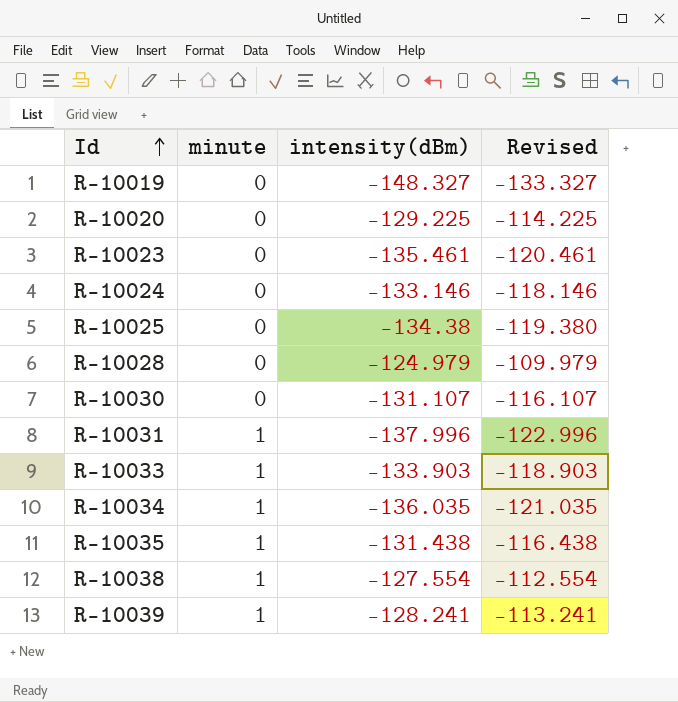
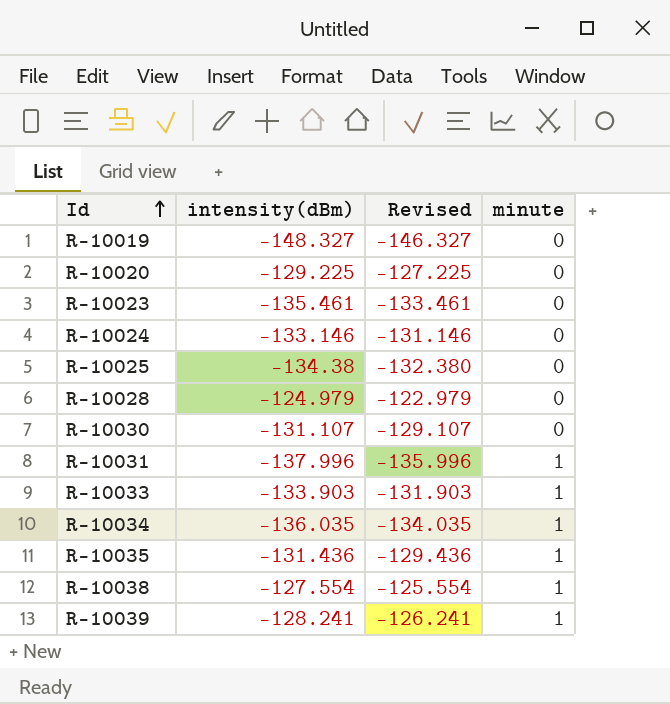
column Revised | formula: [intensity(dBm)] + 15 -> [intensity(dBm)] + 2
column minute | position: 2 -> 4
R-10035 | intensity(dBm): -131.438 -> -131.436

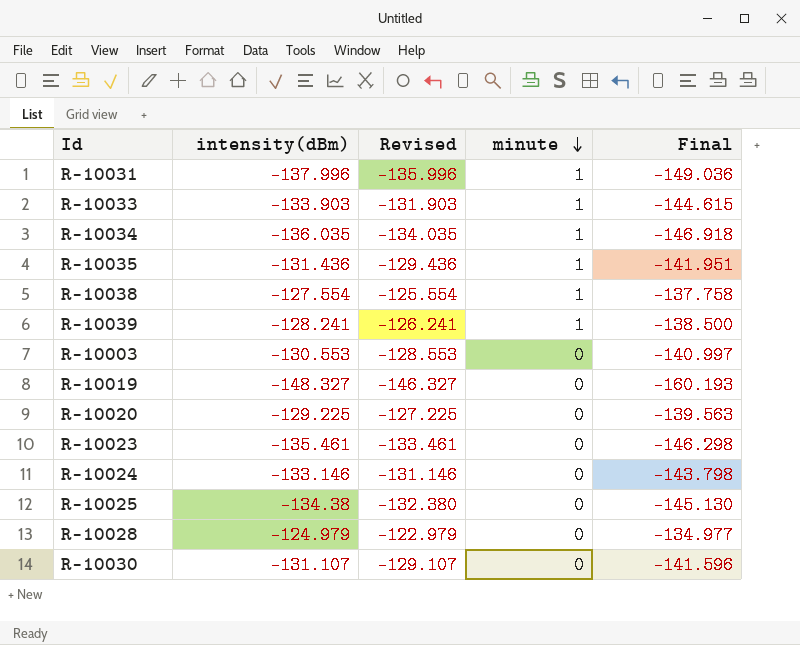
row order: Id ascending -> minute descending
column Final | formula: none -> [intensity(dBm)] * 1.08
row R-10003: none -> -130.553 | -128.553 | 0 | -140.997

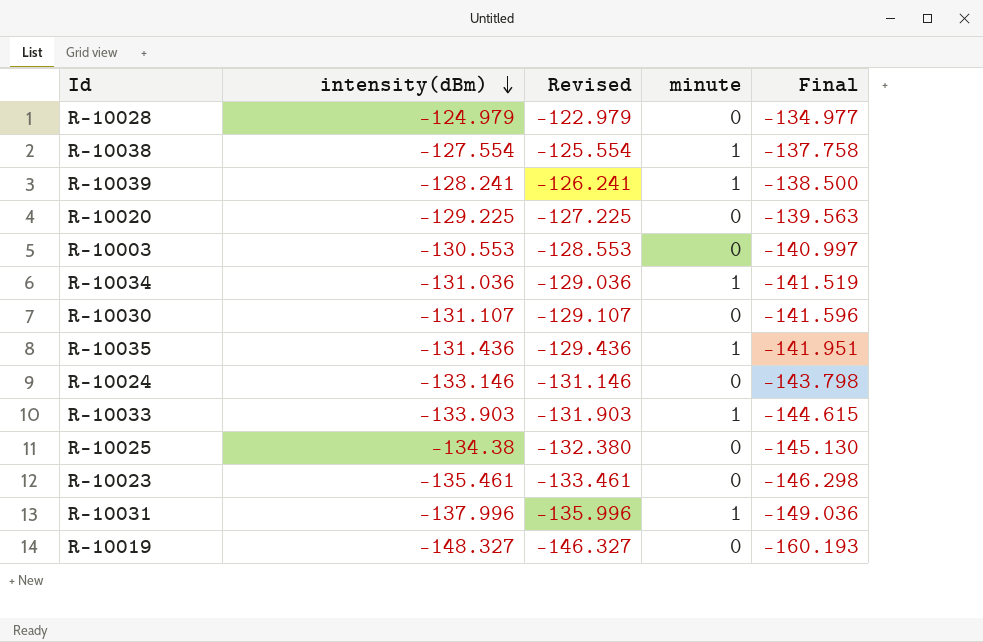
row order: minute descending -> intensity(dBm) descending
R-10034 | intensity(dBm): -136.035 -> -131.036
R-10034 | Revised: -134.035 -> -129.036
R-10034 | Final: -146.918 -> -141.519

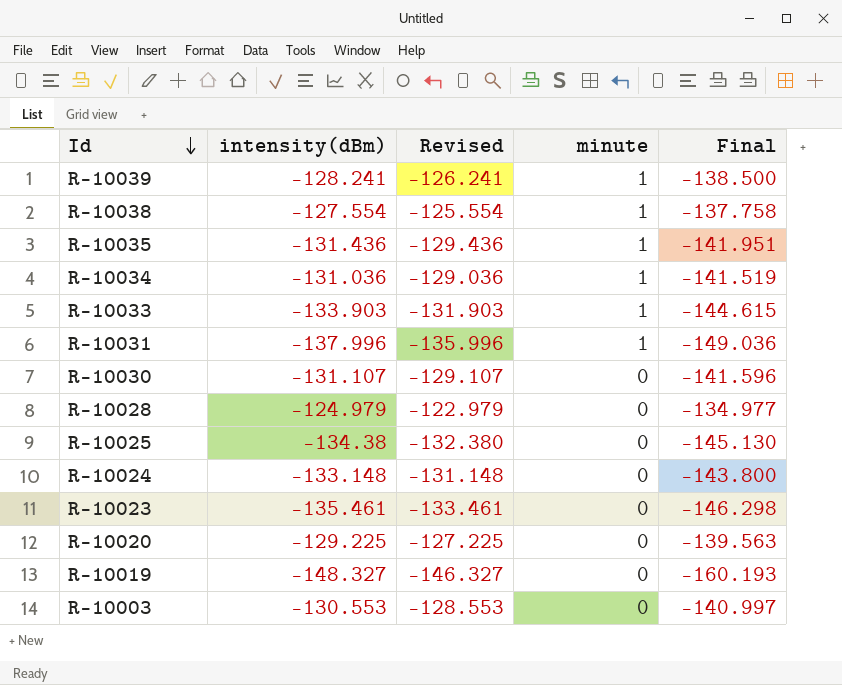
row order: intensity(dBm) descending -> Id descending
R-10024 | intensity(dBm): -133.146 -> -133.148
R-10024 | Revised: -131.146 -> -131.148
R-10024 | Final: -143.798 -> -143.800

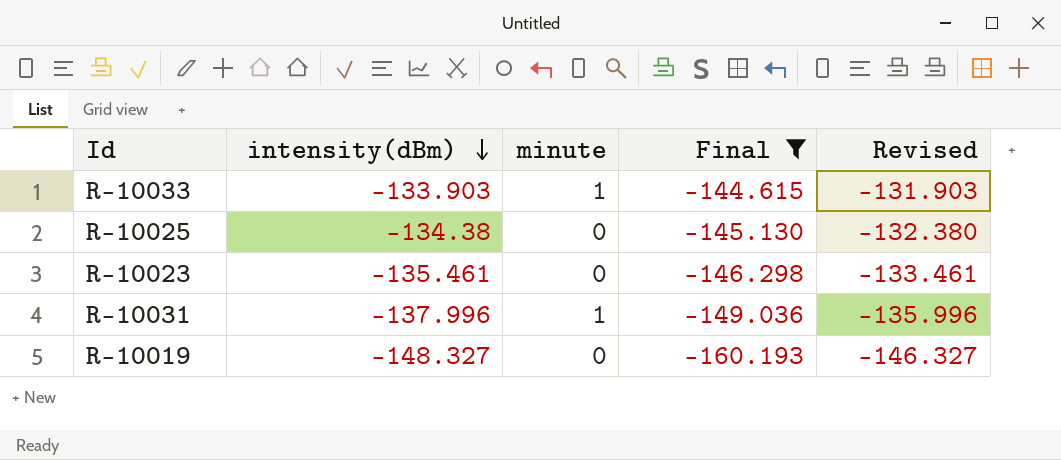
filter: none -> Final <= -144.615
row order: Id descending -> intensity(dBm) descending
column Revised | position: 3 -> 5

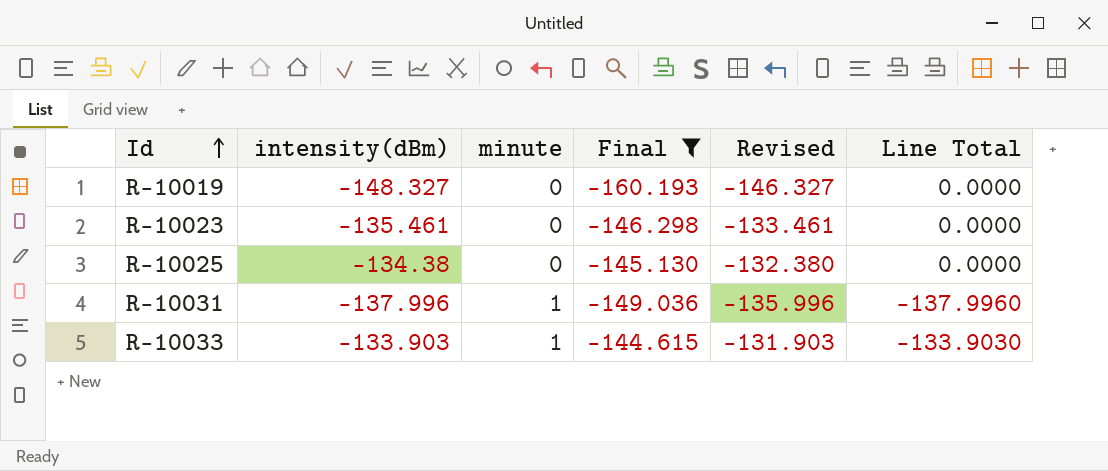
row order: intensity(dBm) descending -> Id ascending
column Line Total | formula: none -> [intensity(dBm)] * [minute]

